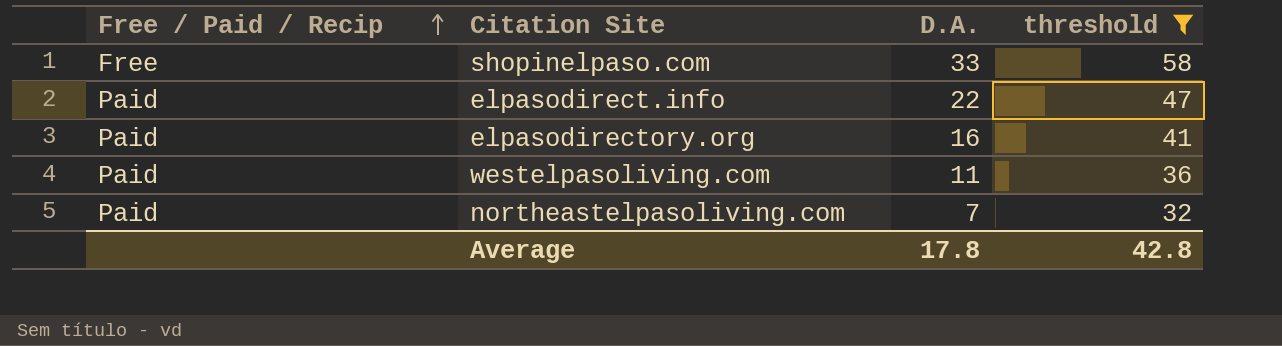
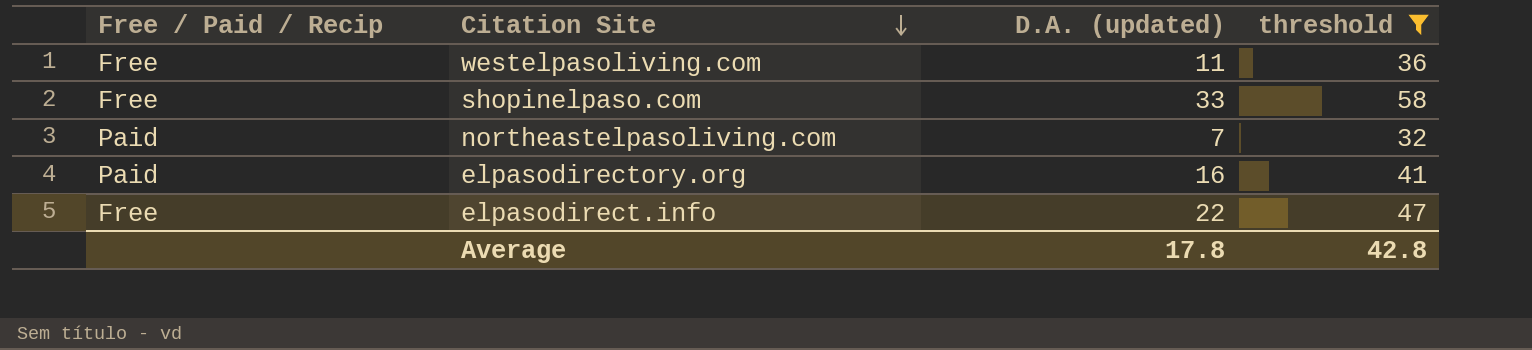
row order: Free / Paid / Recip ascending -> Citation Site descending
column name: D.A. -> D.A. (updated)
westelpasoliving.com | Free / Paid / Recip: Paid -> Free
elpasodirect.info | Free / Paid / Recip: Paid -> Free

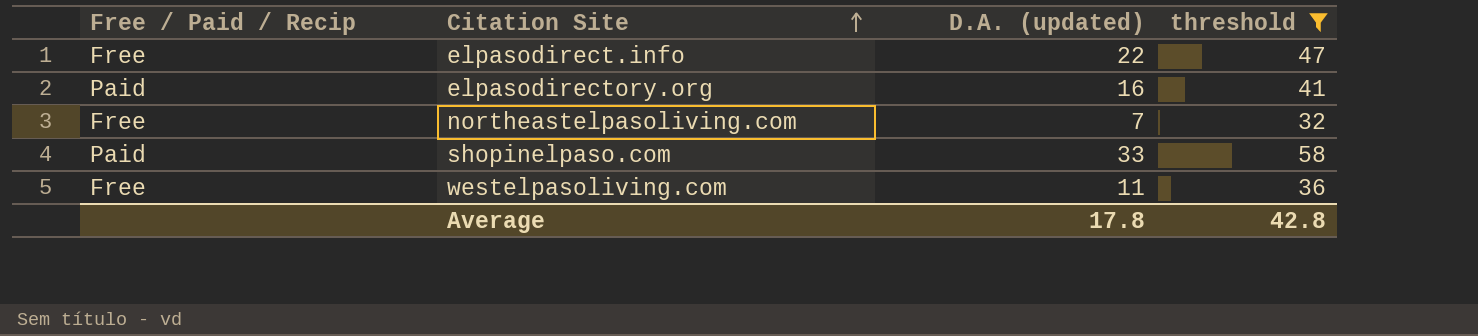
row order: Citation Site descending -> Citation Site ascending
northeastelpasoliving.com | Free / Paid / Recip: Paid -> Free
shopinelpaso.com | Free / Paid / Recip: Free -> Paid

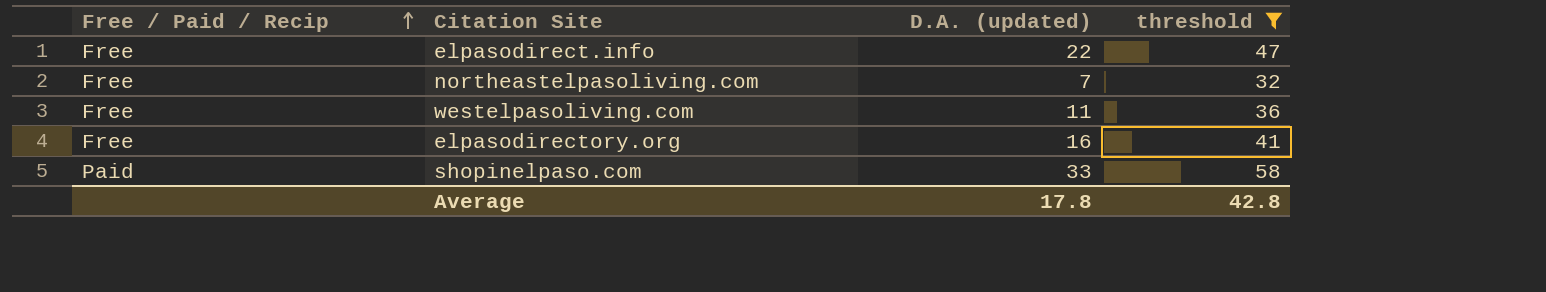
row order: Citation Site ascending -> Free / Paid / Recip ascending
elpasodirectory.org | Free / Paid / Recip: Paid -> Free

